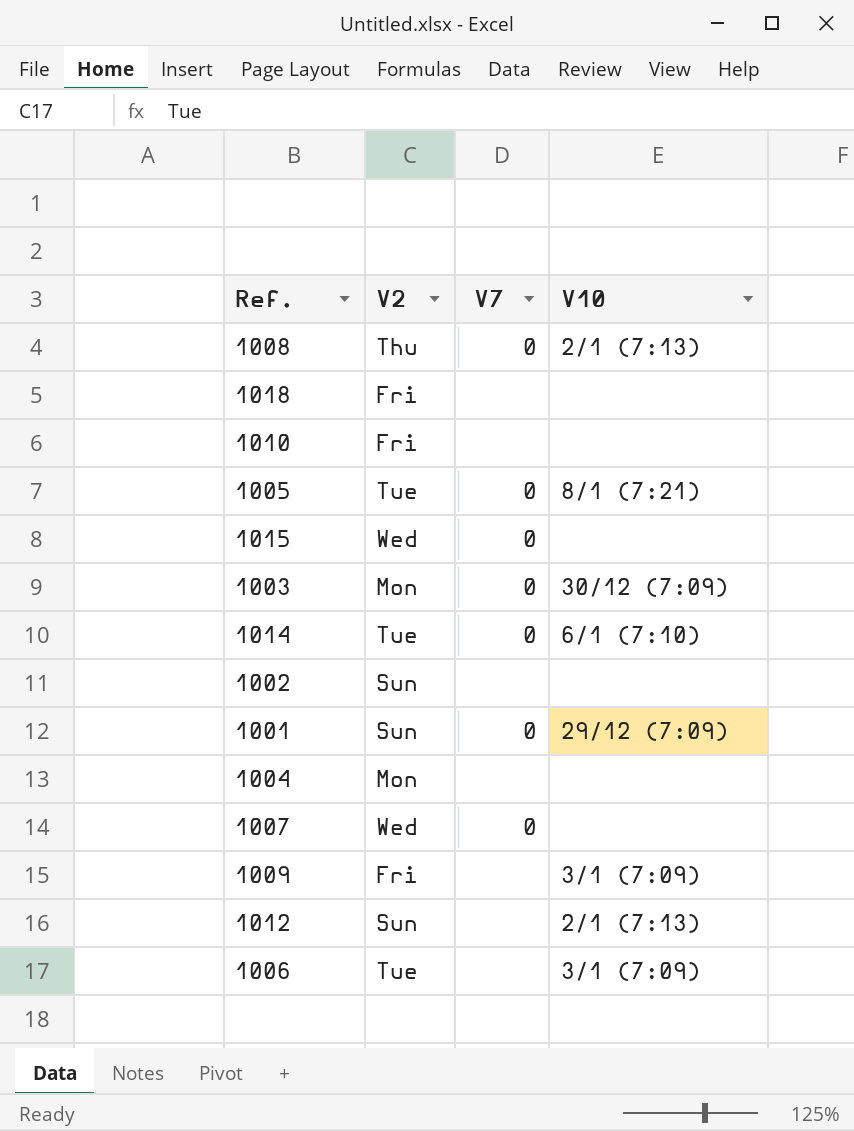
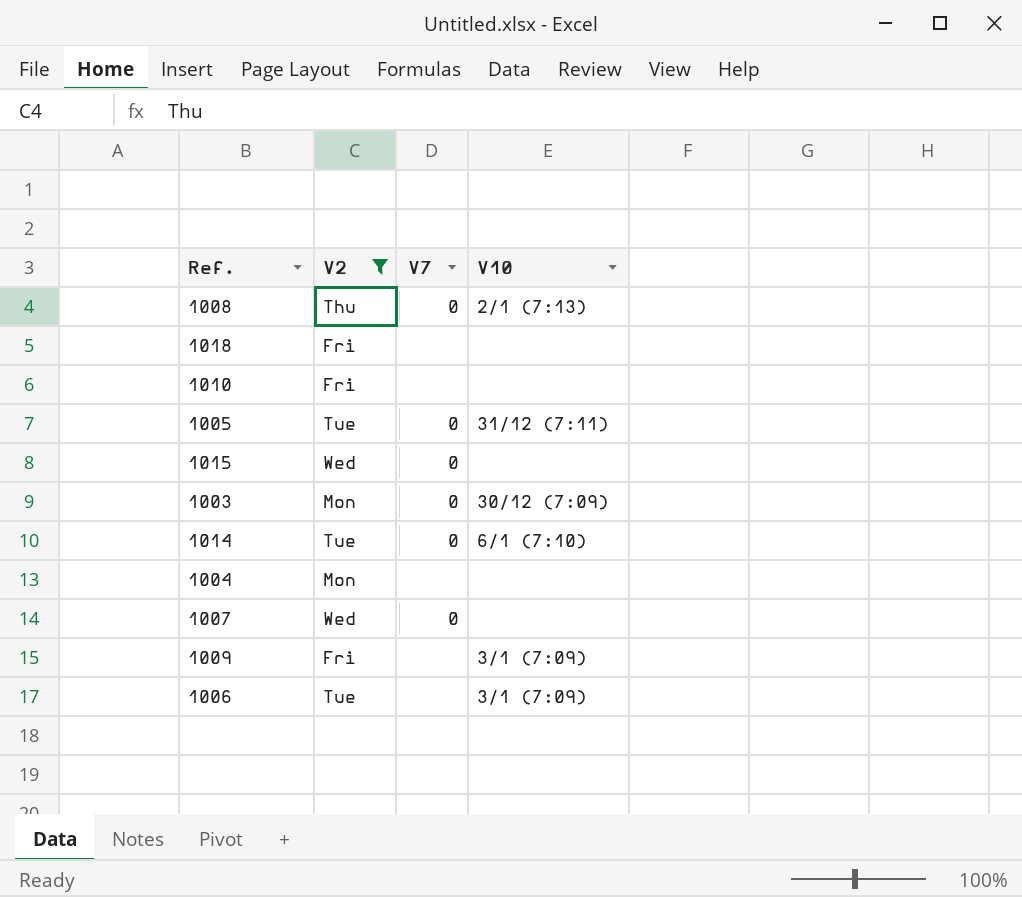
filter: none -> V2 != Sun
1005 | V10: 8/1 (7:21) -> 31/12 (7:11)

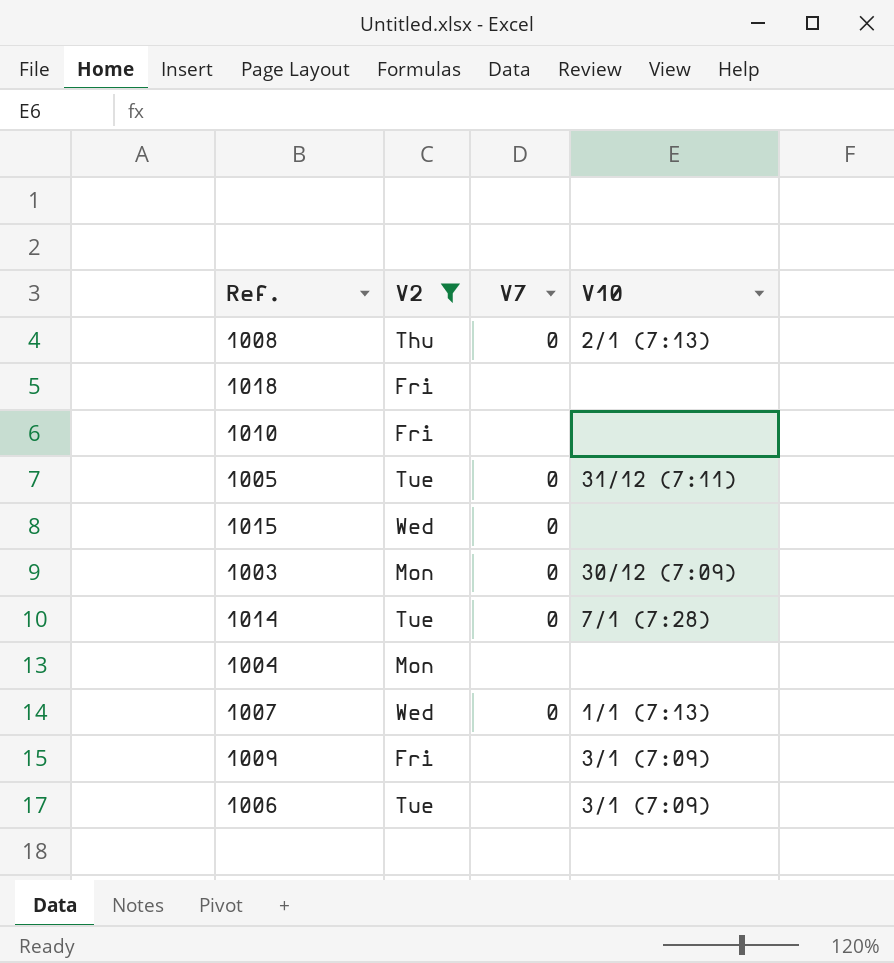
1014 | V10: 6/1 (7:10) -> 7/1 (7:28)
1007 | V10: none -> 1/1 (7:13)

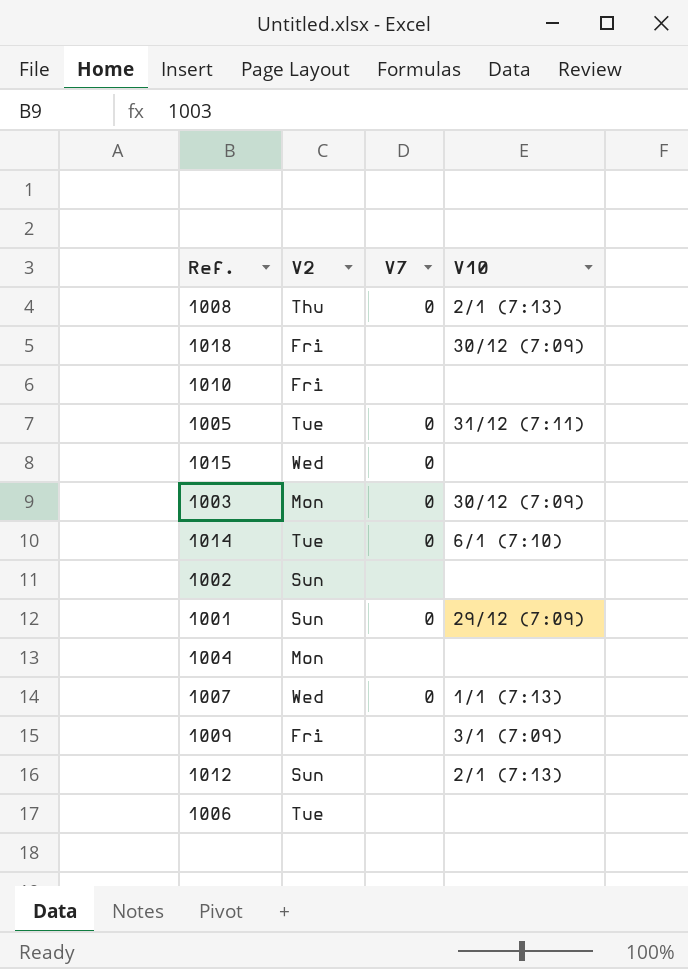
filter: V2 != Sun -> none
1018 | V10: none -> 30/12 (7:09)
1014 | V10: 7/1 (7:28) -> 6/1 (7:10)
1006 | V10: 3/1 (7:09) -> none

